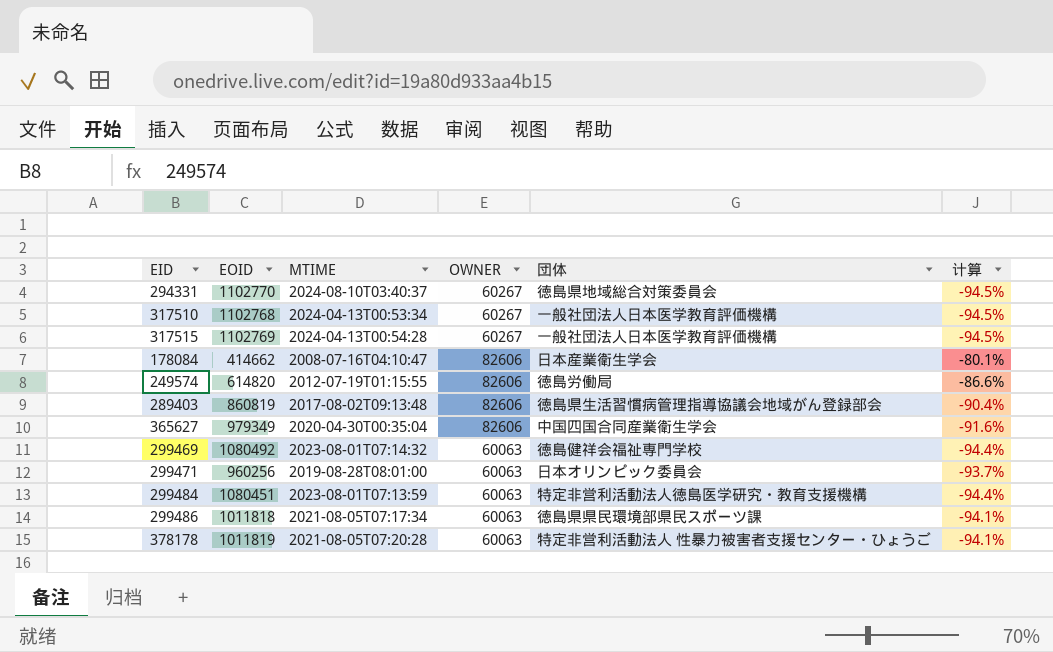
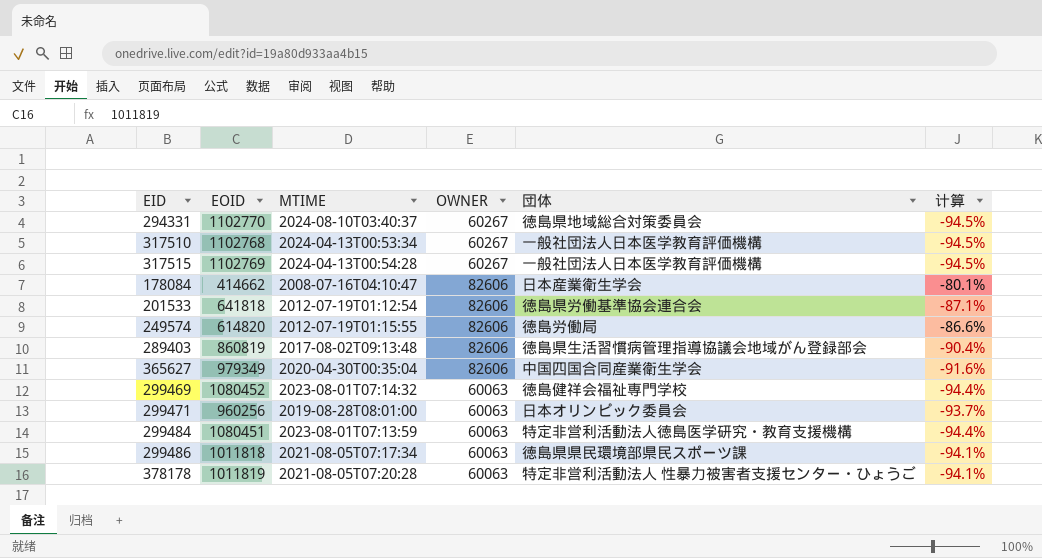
row 201533: none -> 641818 | 2012-07-19T01:12:54 | 82606 | 徳島県労働基準協会連合会 | -87.1%
299469 | EOID: 1080492 -> 1080452

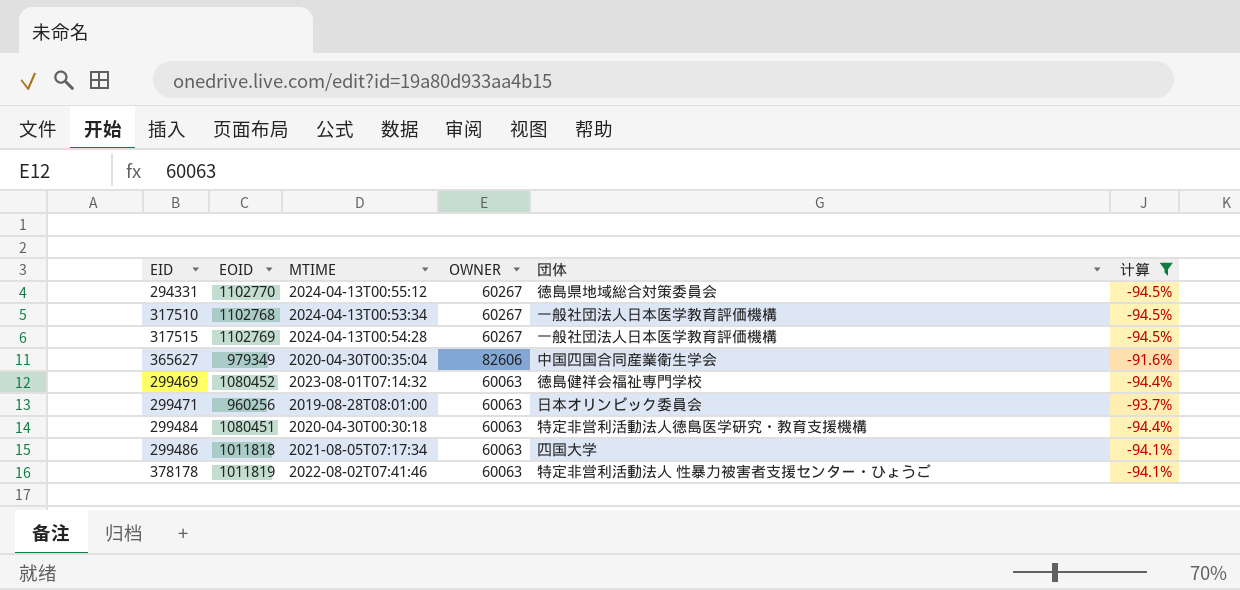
filter: none -> 计算 <= -91.6%
294331 | MTIME: 2024-08-10T03:40:37 -> 2024-04-13T00:55:12
299484 | MTIME: 2023-08-01T07:13:59 -> 2020-04-30T00:30:18
299486 | 団体: 徳島県県民環境部県民スポーツ課 -> 四国大学
378178 | MTIME: 2021-08-05T07:20:28 -> 2022-08-02T07:41:46

